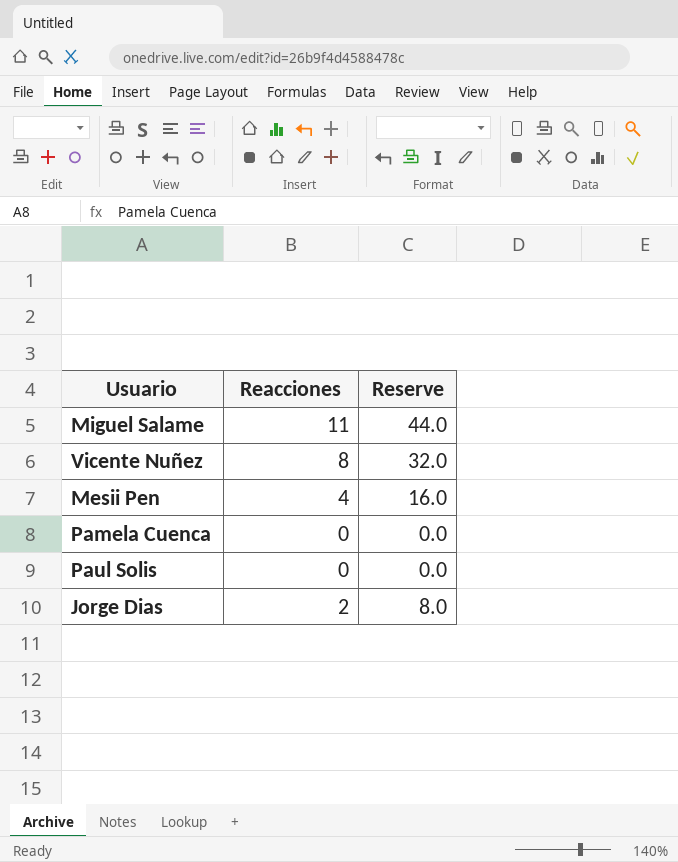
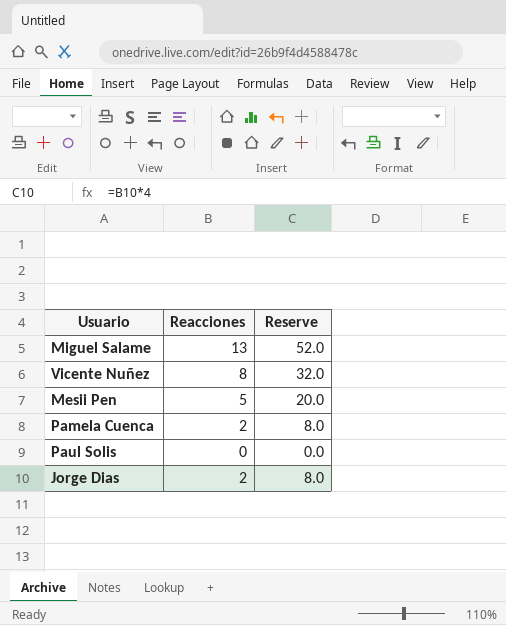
Miguel Salame | Reacciones: 11 -> 13
Miguel Salame | Reserve: 44.0 -> 52.0
Mesii Pen | Reacciones: 4 -> 5
Mesii Pen | Reserve: 16.0 -> 20.0
Pamela Cuenca | Reacciones: 0 -> 2
Pamela Cuenca | Reserve: 0.0 -> 8.0

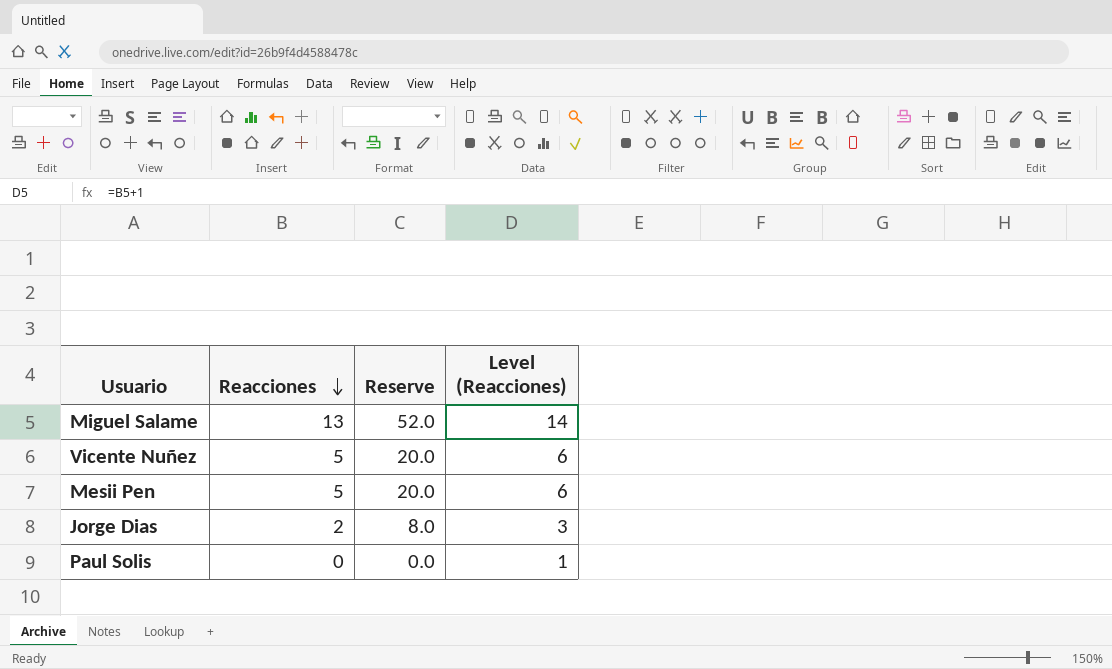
row order: none -> Reacciones descending
column Level (Reacciones) | formula: none -> [Reacciones] + 1
row Pamela Cuenca: 2 | 8.0 -> none
Vicente Nuñez | Reacciones: 8 -> 5
Vicente Nuñez | Reserve: 32.0 -> 20.0

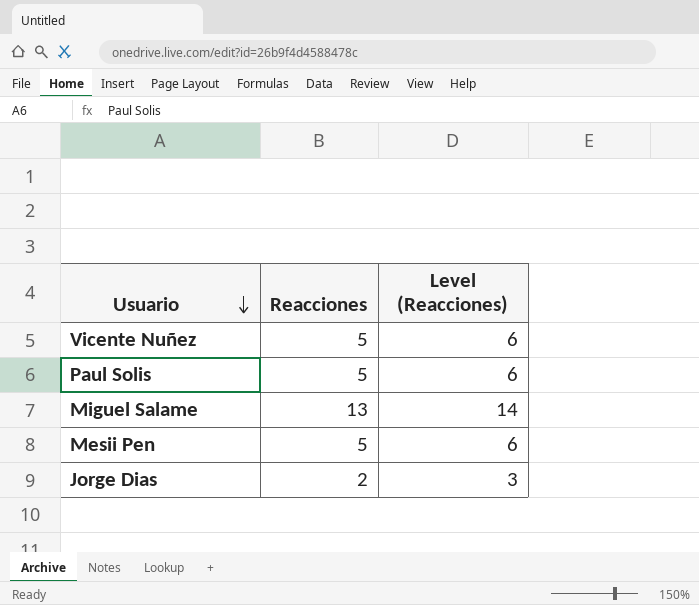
row order: Reacciones descending -> Usuario descending
column Reserve | formula: [Reacciones] * 4 -> none
Paul Solis | Reacciones: 0 -> 5
Paul Solis | Level (Reacciones): 1 -> 6

